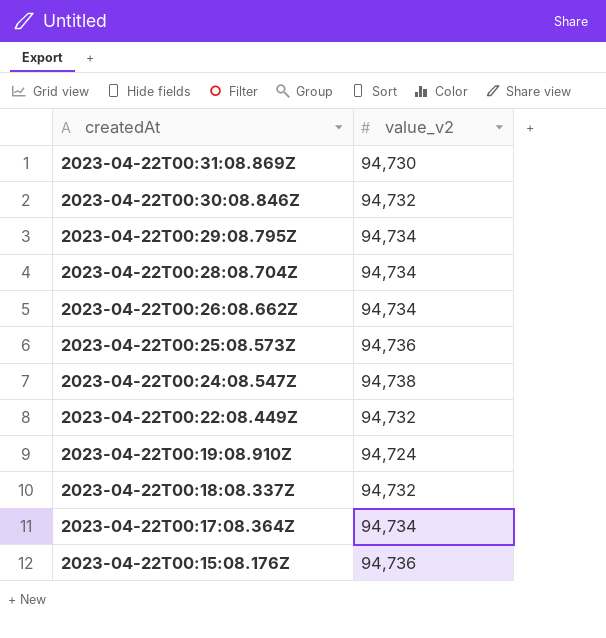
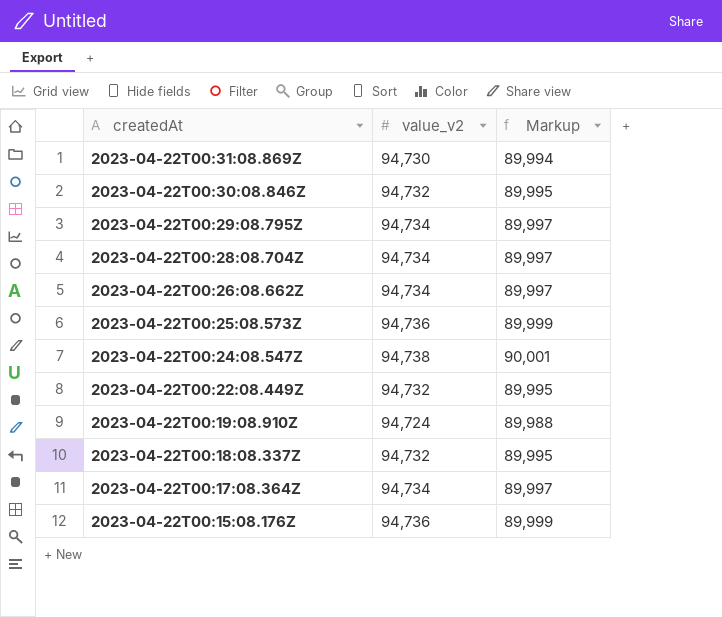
column Markup | formula: none -> [value_v2] * 0.95

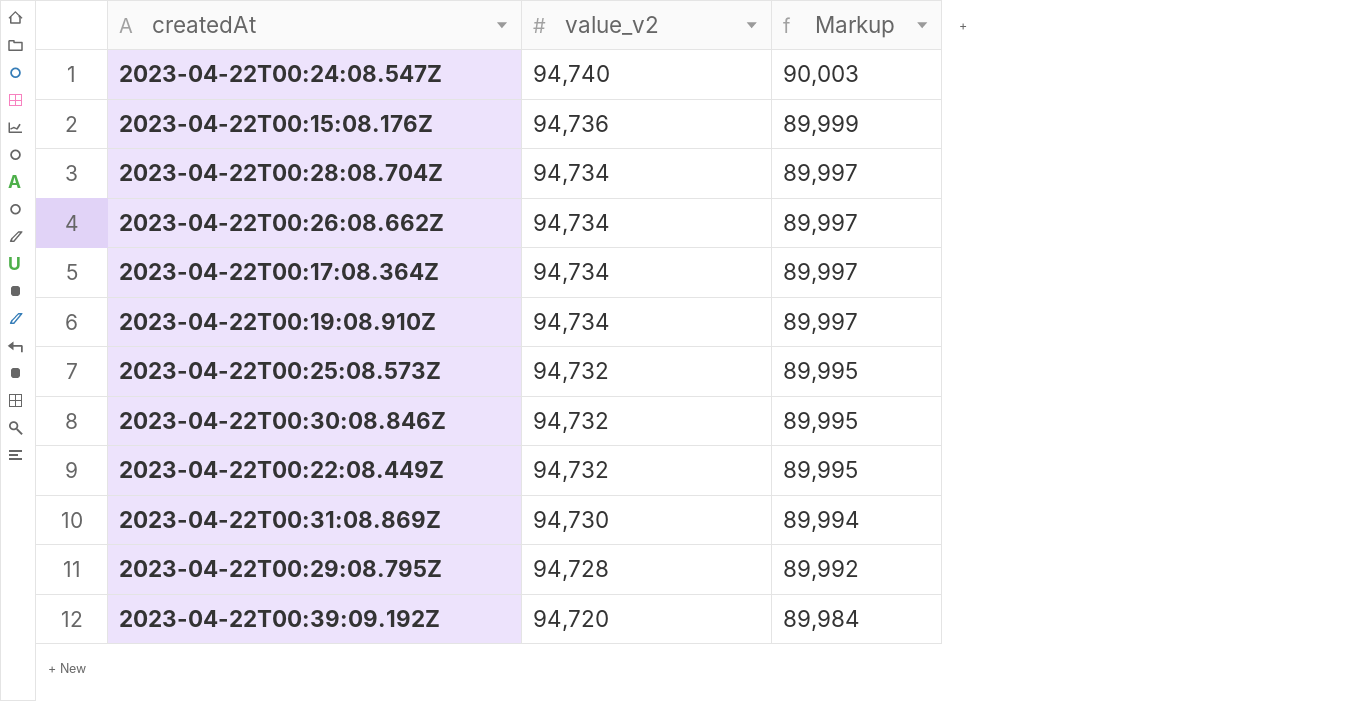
row order: createdAt descending -> value_v2 descending
row 2023-04-22T00:18:08.337Z: 94,732 | 89,995 -> none
2023-04-22T00:24:08.547Z | value_v2: 94,738 -> 94,740
2023-04-22T00:24:08.547Z | Markup: 90,001 -> 90,003
2023-04-22T00:19:08.910Z | value_v2: 94,724 -> 94,734
2023-04-22T00:19:08.910Z | Markup: 89,988 -> 89,997
2023-04-22T00:25:08.573Z | value_v2: 94,736 -> 94,732
2023-04-22T00:25:08.573Z | Markup: 89,999 -> 89,995
2023-04-22T00:29:08.795Z | value_v2: 94,734 -> 94,728
2023-04-22T00:29:08.795Z | Markup: 89,997 -> 89,992
row 2023-04-22T00:39:09.192Z: none -> 94,720 | 89,984

